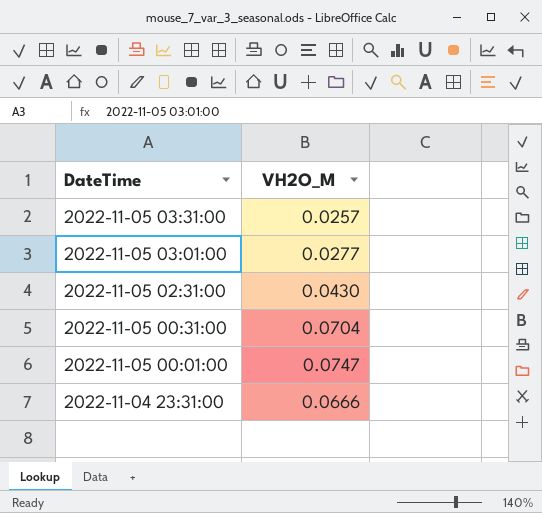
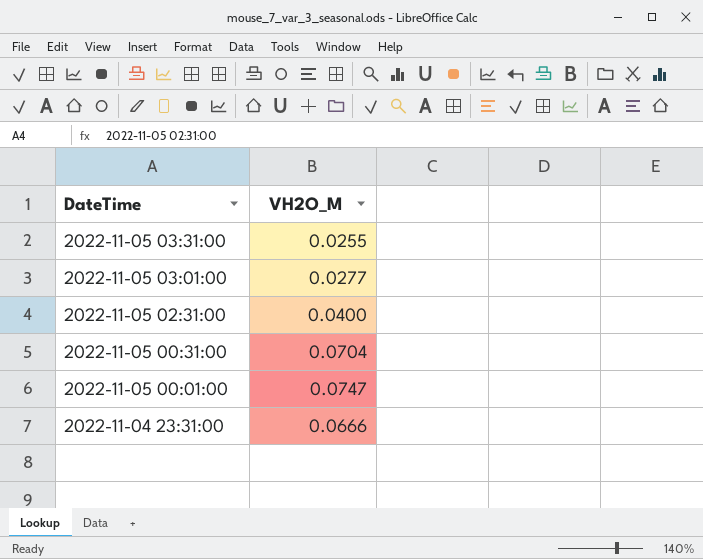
2022-11-05 03:31:00 | VH2O_M: 0.0257 -> 0.0255
2022-11-05 02:31:00 | VH2O_M: 0.0430 -> 0.0400

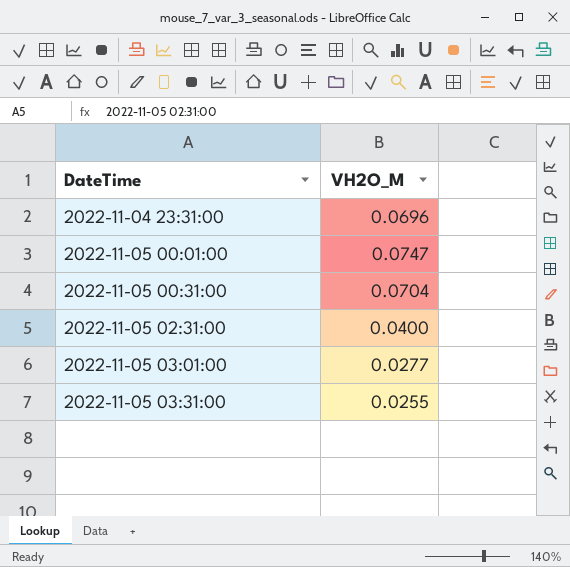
row order: DateTime descending -> DateTime ascending
2022-11-04 23:31:00 | VH2O_M: 0.0666 -> 0.0696

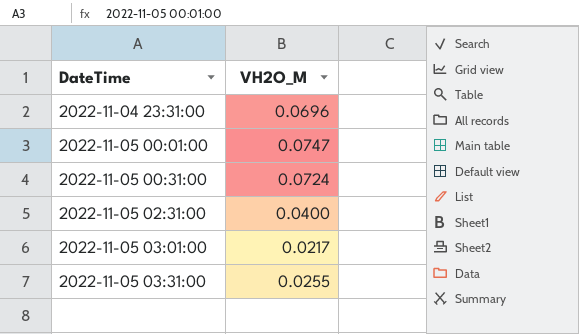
2022-11-05 00:31:00 | VH2O_M: 0.0704 -> 0.0724
2022-11-05 03:01:00 | VH2O_M: 0.0277 -> 0.0217

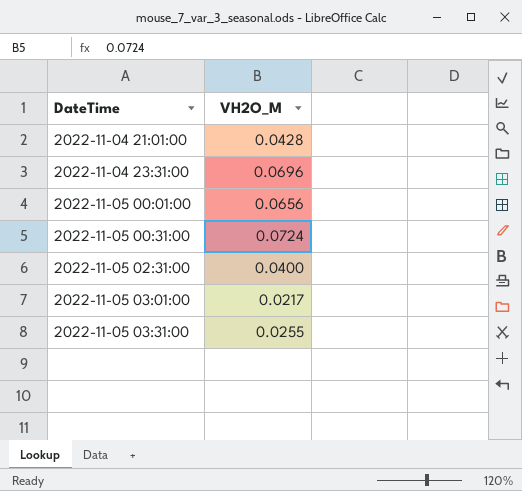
row 2022-11-04 21:01:00: none -> 0.0428
2022-11-05 00:01:00 | VH2O_M: 0.0747 -> 0.0656

